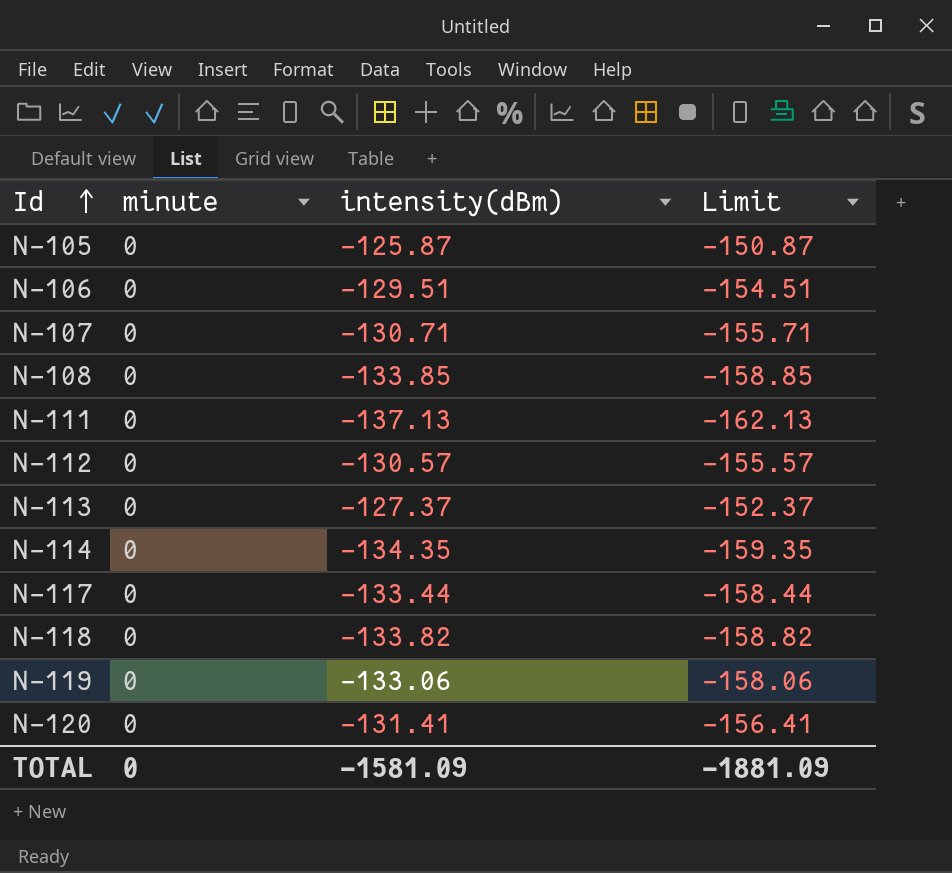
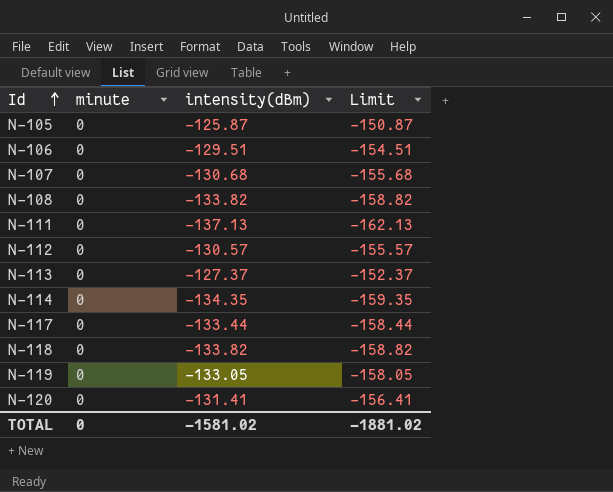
N-107 | intensity(dBm): -130.71 -> -130.68
N-107 | Limit: -155.71 -> -155.68
N-108 | intensity(dBm): -133.85 -> -133.82
N-108 | Limit: -158.85 -> -158.82
N-119 | intensity(dBm): -133.06 -> -133.05
N-119 | Limit: -158.06 -> -158.05
TOTAL | intensity(dBm): -1581.09 -> -1581.02
TOTAL | Limit: -1881.09 -> -1881.02

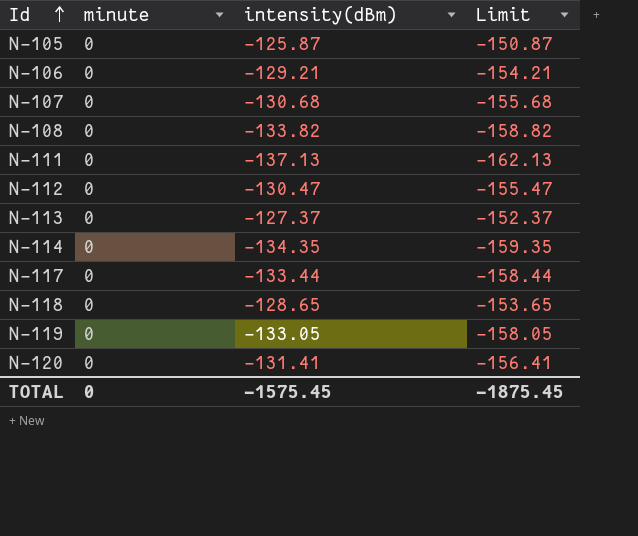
N-106 | intensity(dBm): -129.51 -> -129.21
N-106 | Limit: -154.51 -> -154.21
N-112 | intensity(dBm): -130.57 -> -130.47
N-112 | Limit: -155.57 -> -155.47
N-118 | intensity(dBm): -133.82 -> -128.65
N-118 | Limit: -158.82 -> -153.65
TOTAL | intensity(dBm): -1581.02 -> -1575.45
TOTAL | Limit: -1881.02 -> -1875.45

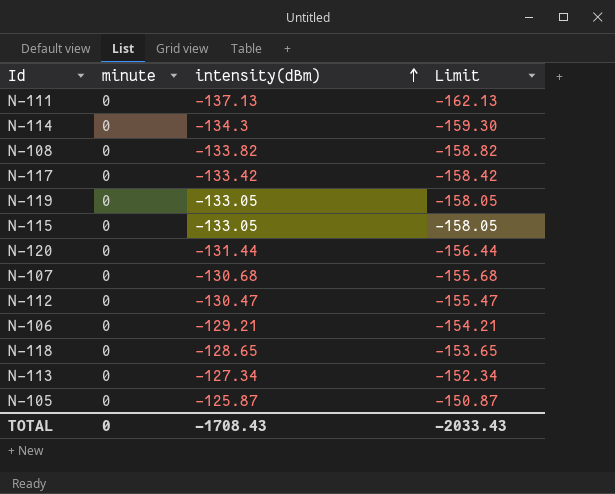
row order: Id ascending -> intensity(dBm) ascending
N-114 | intensity(dBm): -134.35 -> -134.3
N-114 | Limit: -159.35 -> -159.30
N-117 | intensity(dBm): -133.44 -> -133.42
N-117 | Limit: -158.44 -> -158.42
row N-115: none -> 0 | -133.05 | -158.05
N-120 | intensity(dBm): -131.41 -> -131.44
N-120 | Limit: -156.41 -> -156.44
N-113 | intensity(dBm): -127.37 -> -127.34
N-113 | Limit: -152.37 -> -152.34
TOTAL | intensity(dBm): -1575.45 -> -1708.43
TOTAL | Limit: -1875.45 -> -2033.43

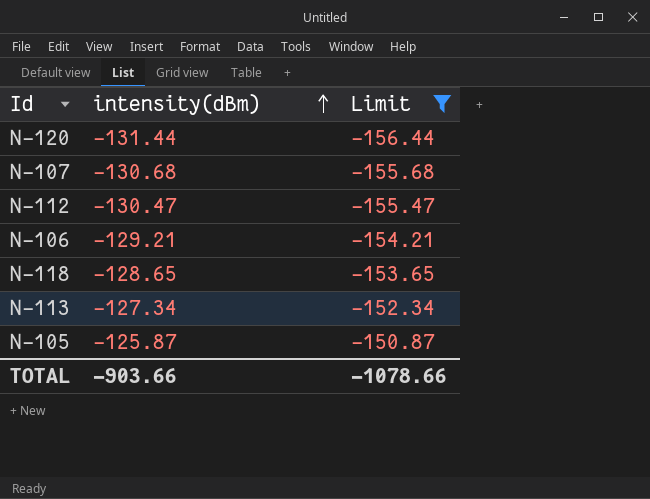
filter: none -> Limit >= -156.44
column minute | position: 2 -> none
TOTAL | intensity(dBm): -1708.43 -> -903.66
TOTAL | Limit: -2033.43 -> -1078.66

